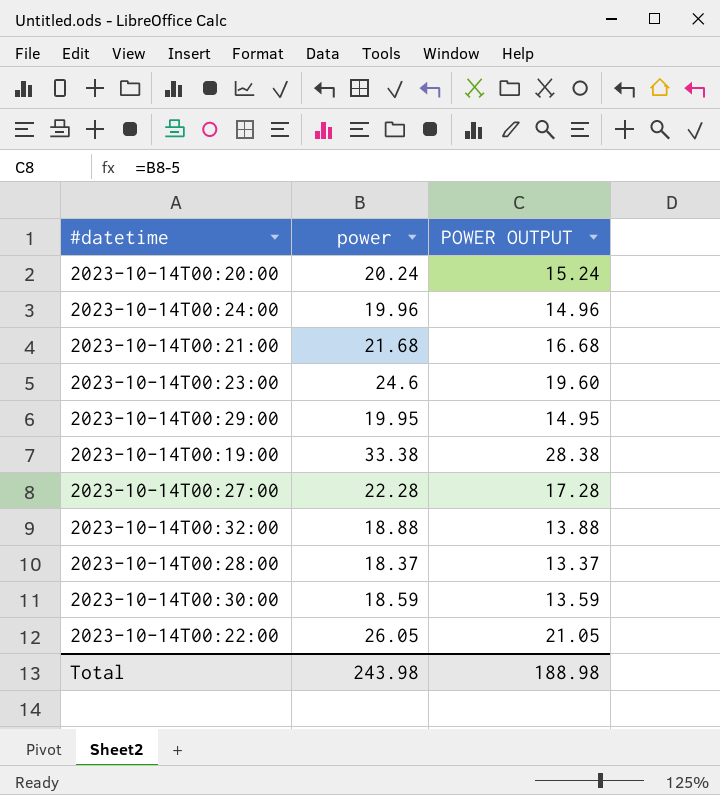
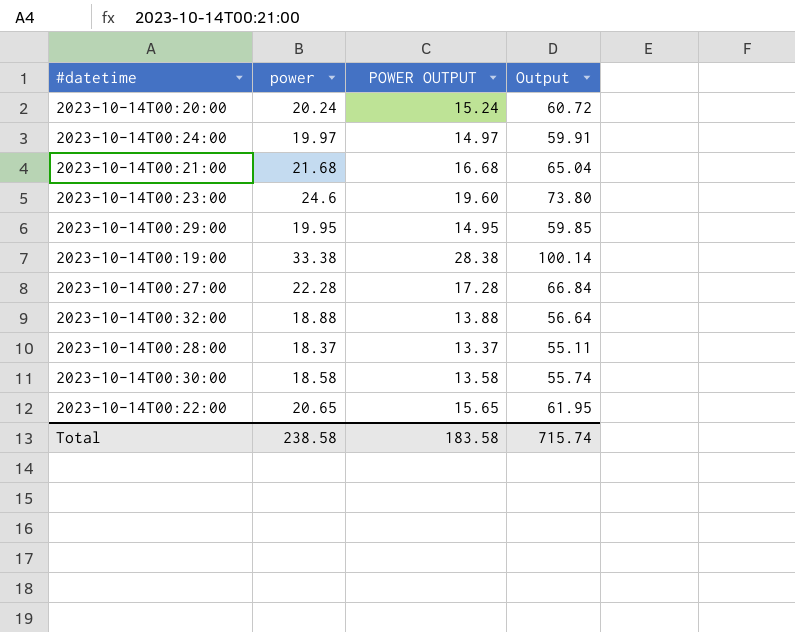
column Output | formula: none -> [power] * 3
2023-10-14T00:24:00 | power: 19.96 -> 19.97
2023-10-14T00:24:00 | POWER OUTPUT: 14.96 -> 14.97
2023-10-14T00:30:00 | power: 18.59 -> 18.58
2023-10-14T00:30:00 | POWER OUTPUT: 13.59 -> 13.58
2023-10-14T00:22:00 | power: 26.05 -> 20.65
2023-10-14T00:22:00 | POWER OUTPUT: 21.05 -> 15.65
Total | power: 243.98 -> 238.58
Total | POWER OUTPUT: 188.98 -> 183.58

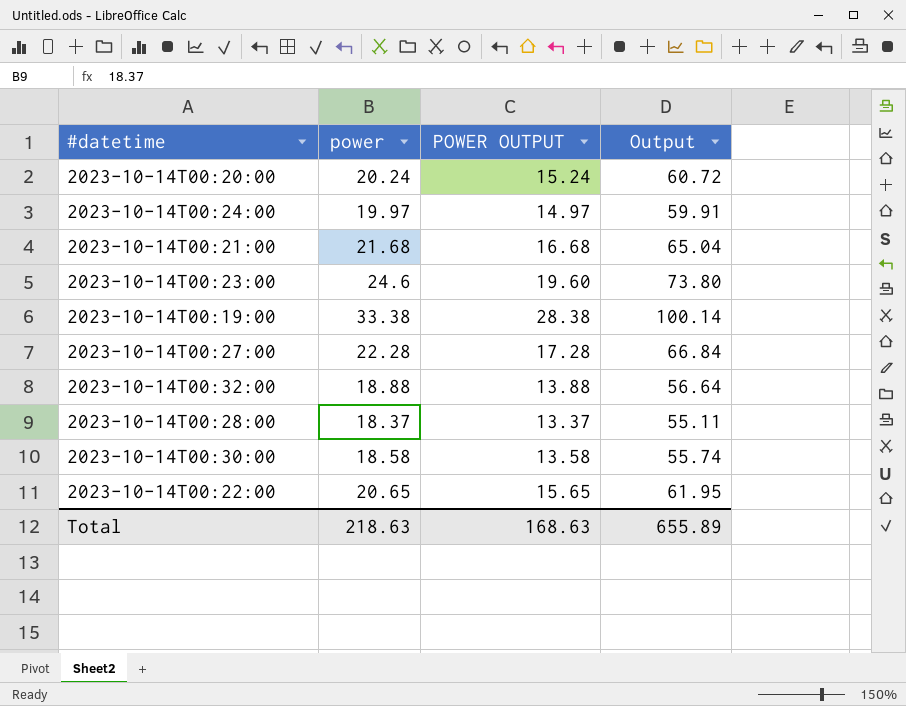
row 2023-10-14T00:29:00: 19.95 | 14.95 | 59.85 -> none
Total | power: 238.58 -> 218.63
Total | POWER OUTPUT: 183.58 -> 168.63
Total | Output: 715.74 -> 655.89

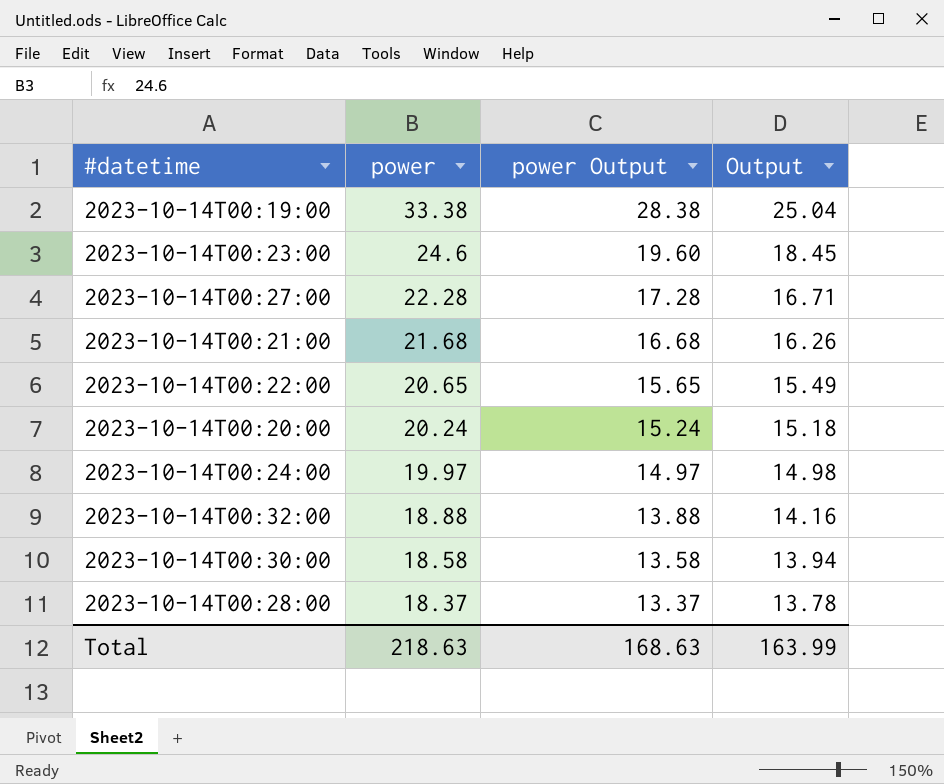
row order: none -> power descending
column name: POWER OUTPUT -> power Output
column Output | formula: [power] * 3 -> [power] * 0.75
Total | Output: 655.89 -> 163.99

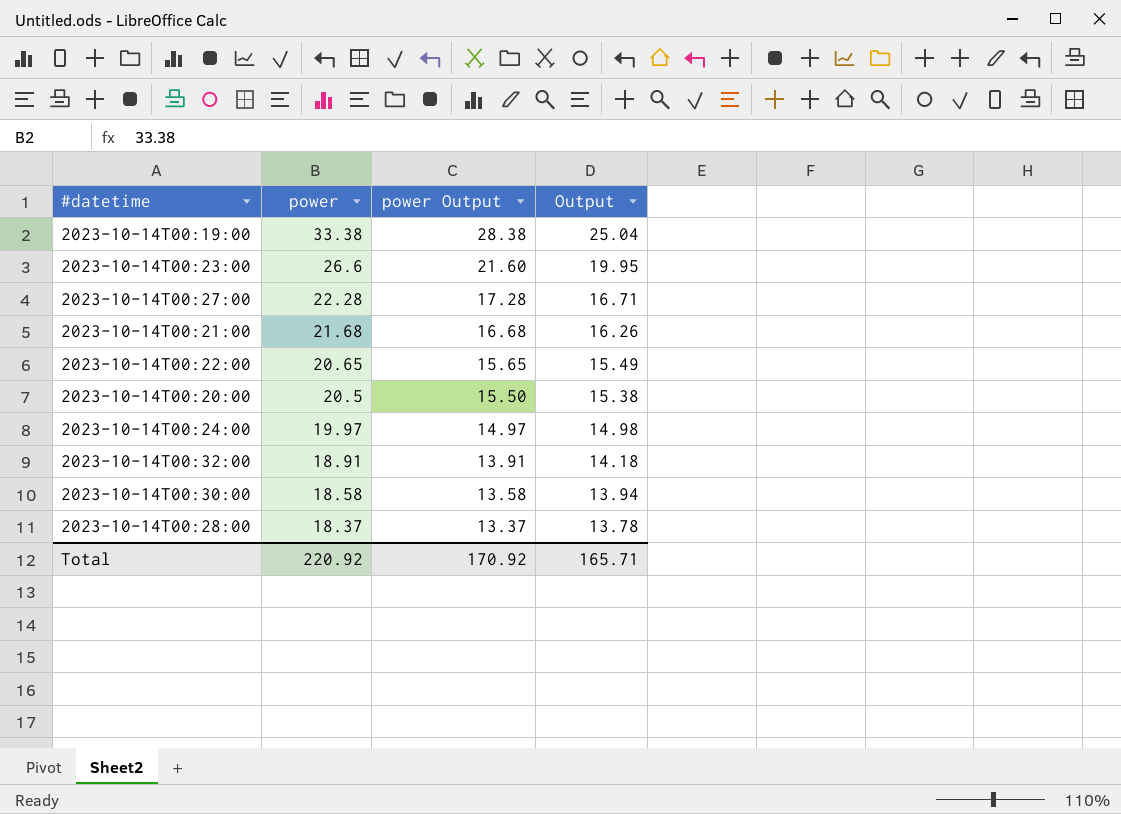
2023-10-14T00:23:00 | power: 24.6 -> 26.6
2023-10-14T00:23:00 | power Output: 19.60 -> 21.60
2023-10-14T00:23:00 | Output: 18.45 -> 19.95
2023-10-14T00:20:00 | power: 20.24 -> 20.5
2023-10-14T00:20:00 | power Output: 15.24 -> 15.50
2023-10-14T00:20:00 | Output: 15.18 -> 15.38
2023-10-14T00:32:00 | power: 18.88 -> 18.91
2023-10-14T00:32:00 | power Output: 13.88 -> 13.91
2023-10-14T00:32:00 | Output: 14.16 -> 14.18
Total | power: 218.63 -> 220.92
Total | power Output: 168.63 -> 170.92
Total | Output: 163.99 -> 165.71

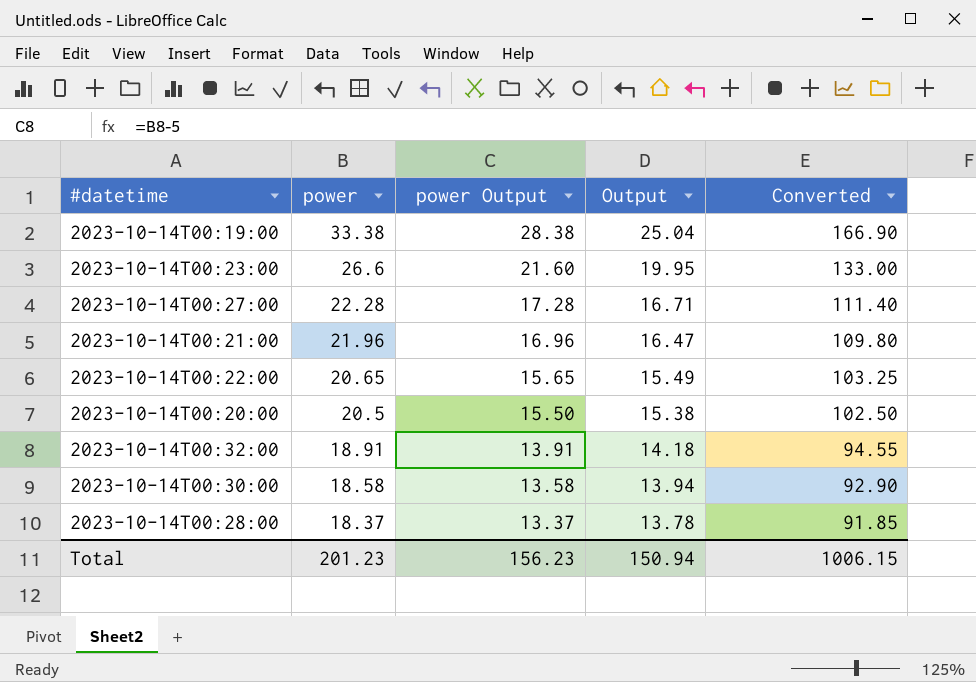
column Converted | formula: none -> [power] * 5
row 2023-10-14T00:24:00: 19.97 | 14.97 | 14.98 -> none
2023-10-14T00:21:00 | power: 21.68 -> 21.96
2023-10-14T00:21:00 | power Output: 16.68 -> 16.96
2023-10-14T00:21:00 | Output: 16.26 -> 16.47
Total | power: 220.92 -> 201.23
Total | power Output: 170.92 -> 156.23
Total | Output: 165.71 -> 150.94

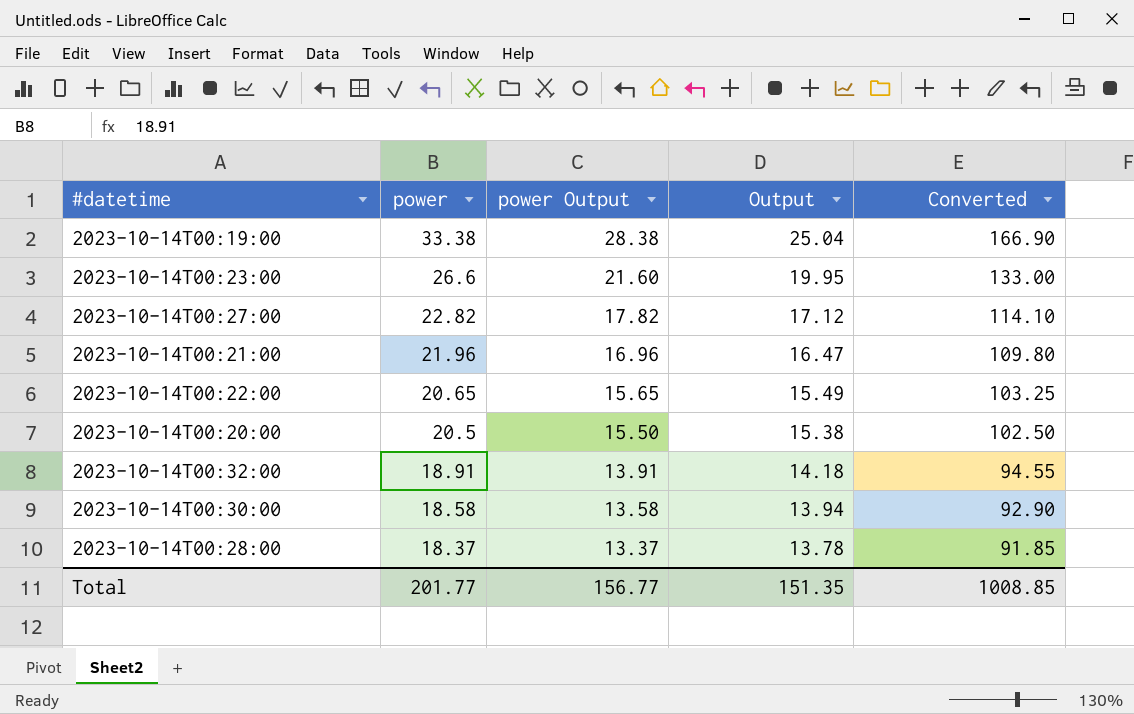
2023-10-14T00:27:00 | power: 22.28 -> 22.82
2023-10-14T00:27:00 | power Output: 17.28 -> 17.82
2023-10-14T00:27:00 | Output: 16.71 -> 17.12
2023-10-14T00:27:00 | Converted: 111.40 -> 114.10
Total | power: 201.23 -> 201.77
Total | power Output: 156.23 -> 156.77
Total | Output: 150.94 -> 151.35
Total | Converted: 1006.15 -> 1008.85

